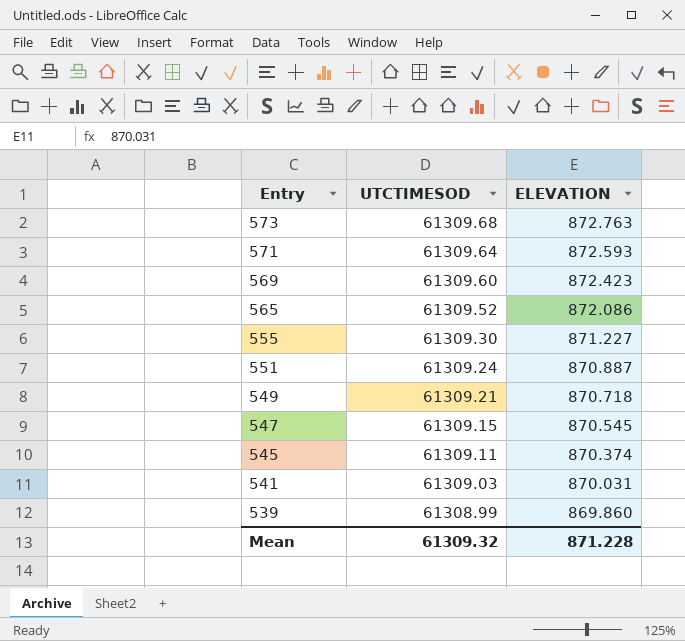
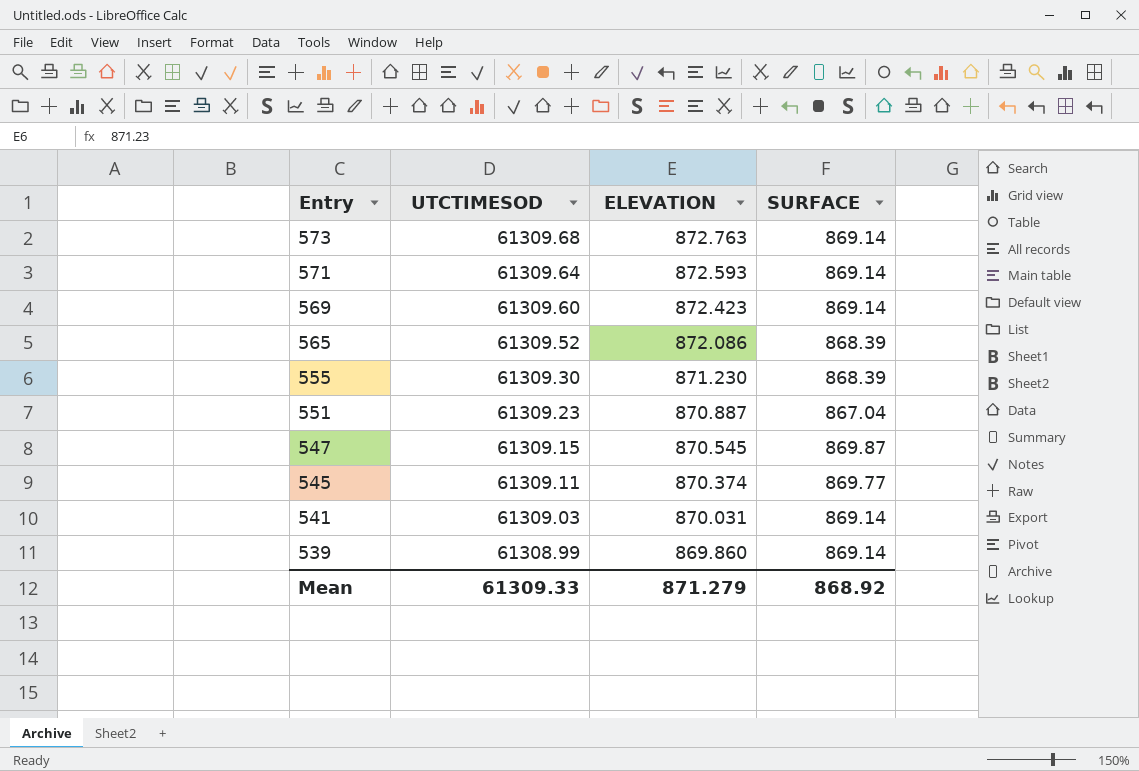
column SURFACE | position: none -> 4
row 549: 61309.21 | 870.718 -> none
555 | ELEVATION: 871.227 -> 871.230
551 | UTCTIMESOD: 61309.24 -> 61309.23
Mean | UTCTIMESOD: 61309.32 -> 61309.33
Mean | ELEVATION: 871.228 -> 871.279

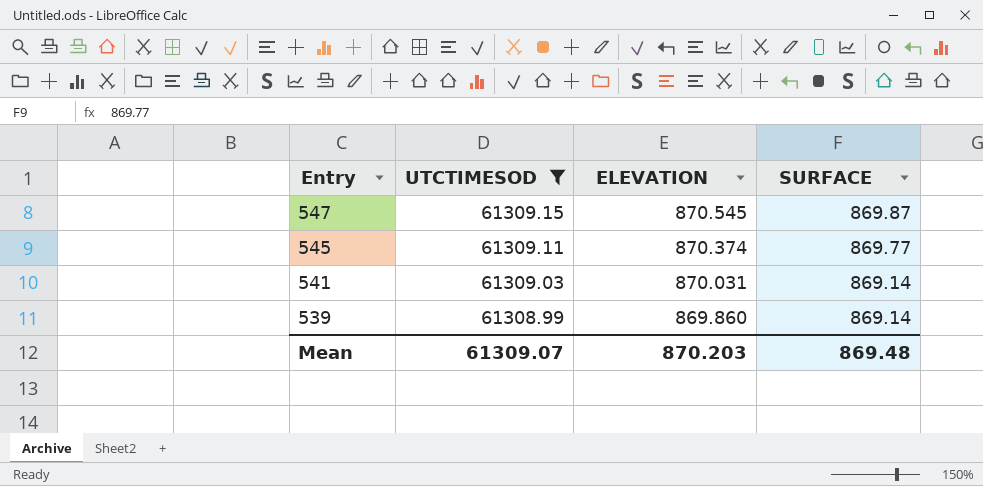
filter: none -> UTCTIMESOD <= 61309.15
Mean | UTCTIMESOD: 61309.33 -> 61309.07
Mean | ELEVATION: 871.279 -> 870.203
Mean | SURFACE: 868.92 -> 869.48

